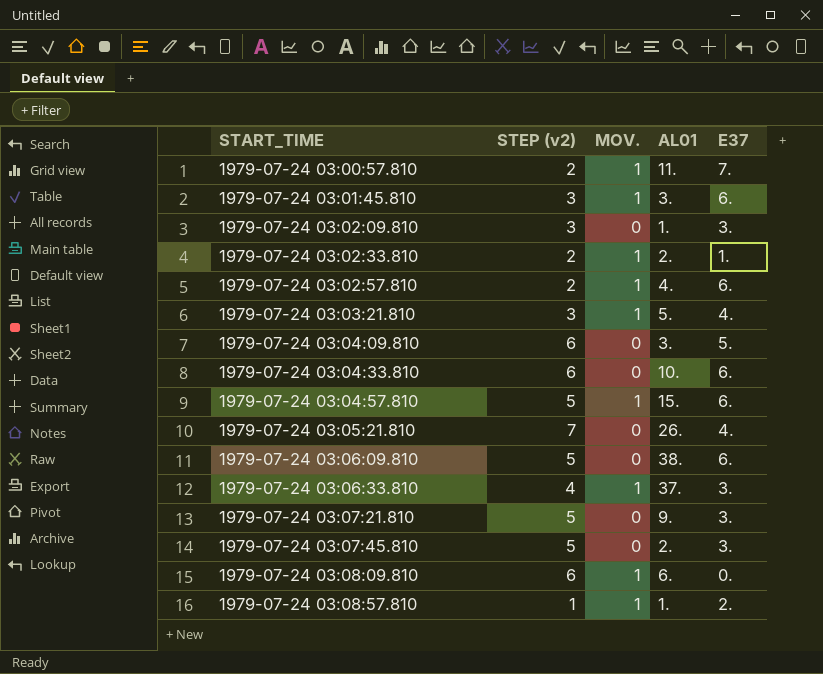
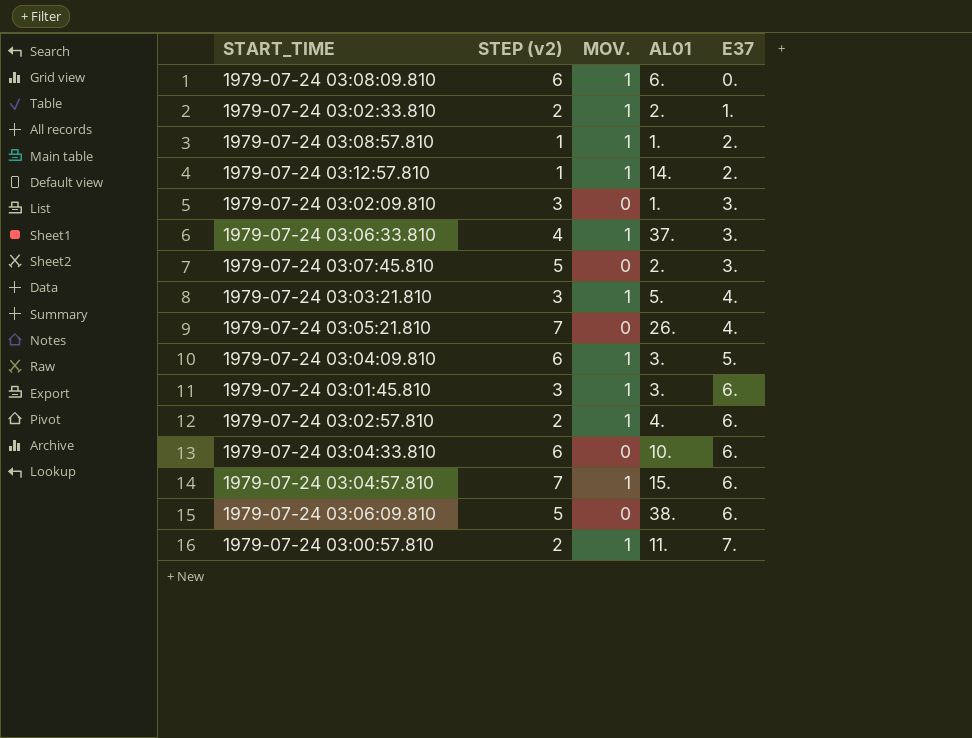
row order: START_TIME ascending -> E37 ascending
row 1979-07-24 03:07:21.810: 5 | 0 | 9. | 3. -> none
row 1979-07-24 03:12:57.810: none -> 1 | 1 | 14. | 2.
1979-07-24 03:04:09.810 | MOV.: 0 -> 1
1979-07-24 03:04:57.810 | STEP (v2): 5 -> 7

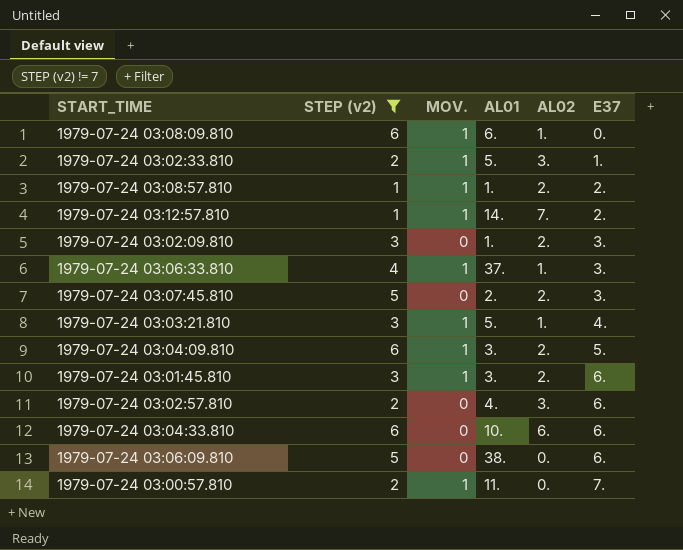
filter: none -> STEP (v2) != 7
column AL02 | position: none -> 5
1979-07-24 03:02:33.810 | AL01: 2. -> 5.
1979-07-24 03:02:57.810 | MOV.: 1 -> 0

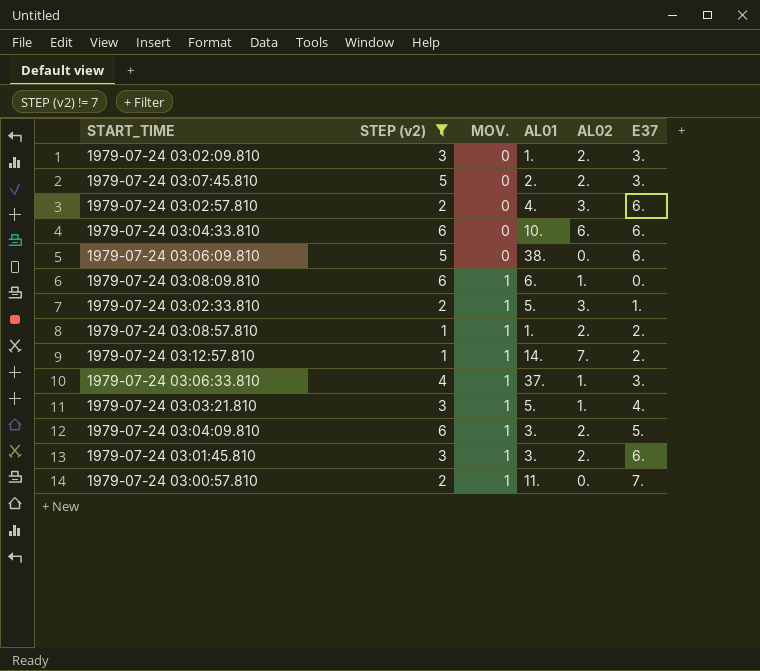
row order: E37 ascending -> MOV. ascending

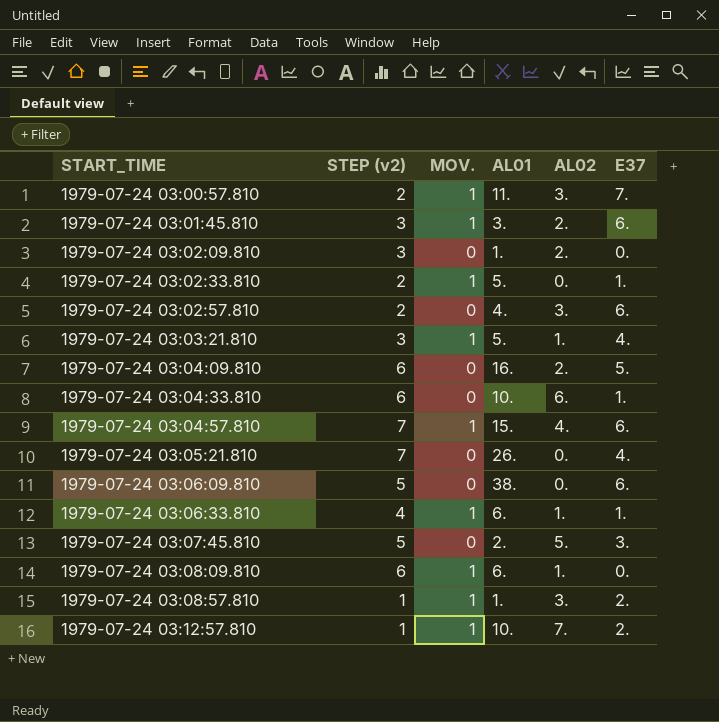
filter: STEP (v2) != 7 -> none
row order: MOV. ascending -> START_TIME ascending
1979-07-24 03:00:57.810 | AL02: 0. -> 3.
1979-07-24 03:02:09.810 | E37: 3. -> 0.
1979-07-24 03:02:33.810 | AL02: 3. -> 0.
1979-07-24 03:04:09.810 | MOV.: 1 -> 0
1979-07-24 03:04:09.810 | AL01: 3. -> 16.
1979-07-24 03:04:33.810 | E37: 6. -> 1.
1979-07-24 03:06:33.810 | AL01: 37. -> 6.
1979-07-24 03:06:33.810 | E37: 3. -> 1.
1979-07-24 03:07:45.810 | AL02: 2. -> 5.
1979-07-24 03:08:57.810 | AL02: 2. -> 3.
1979-07-24 03:12:57.810 | AL01: 14. -> 10.

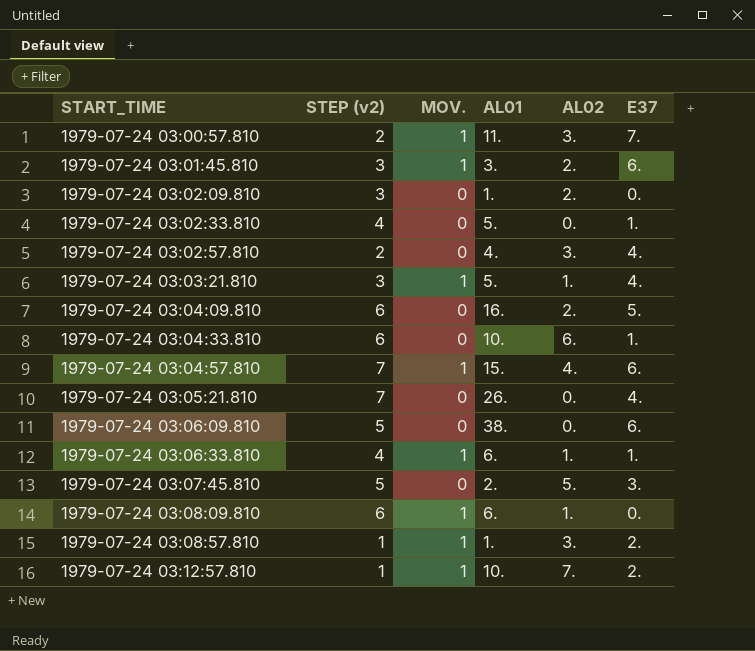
1979-07-24 03:02:33.810 | STEP (v2): 2 -> 4
1979-07-24 03:02:33.810 | MOV.: 1 -> 0
1979-07-24 03:02:57.810 | E37: 6. -> 4.

